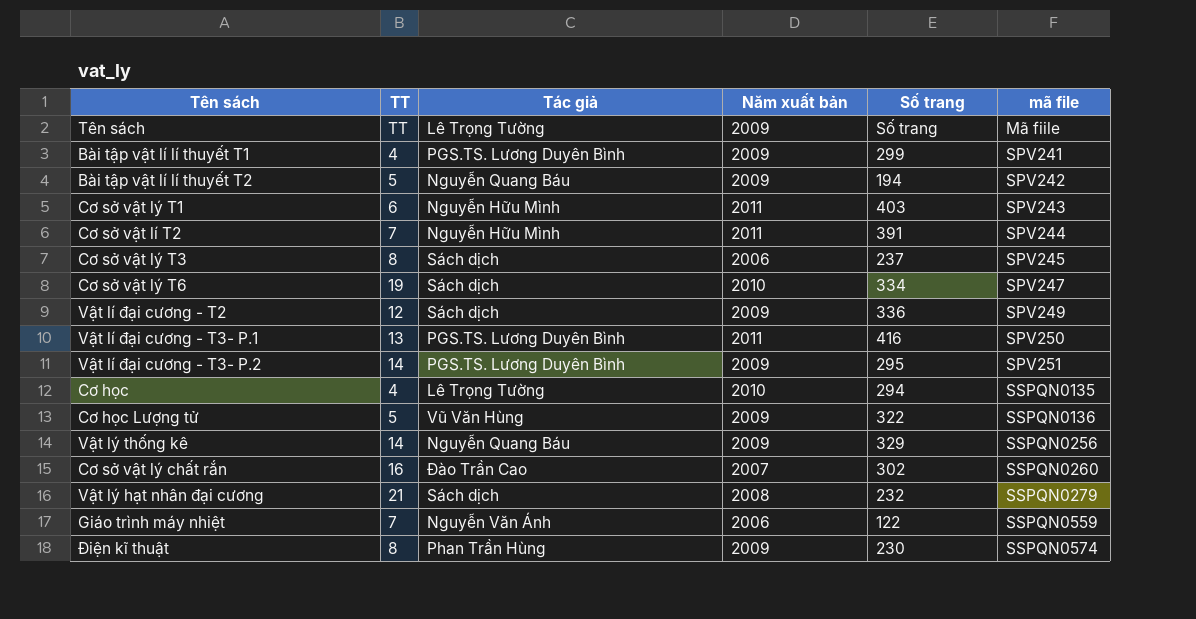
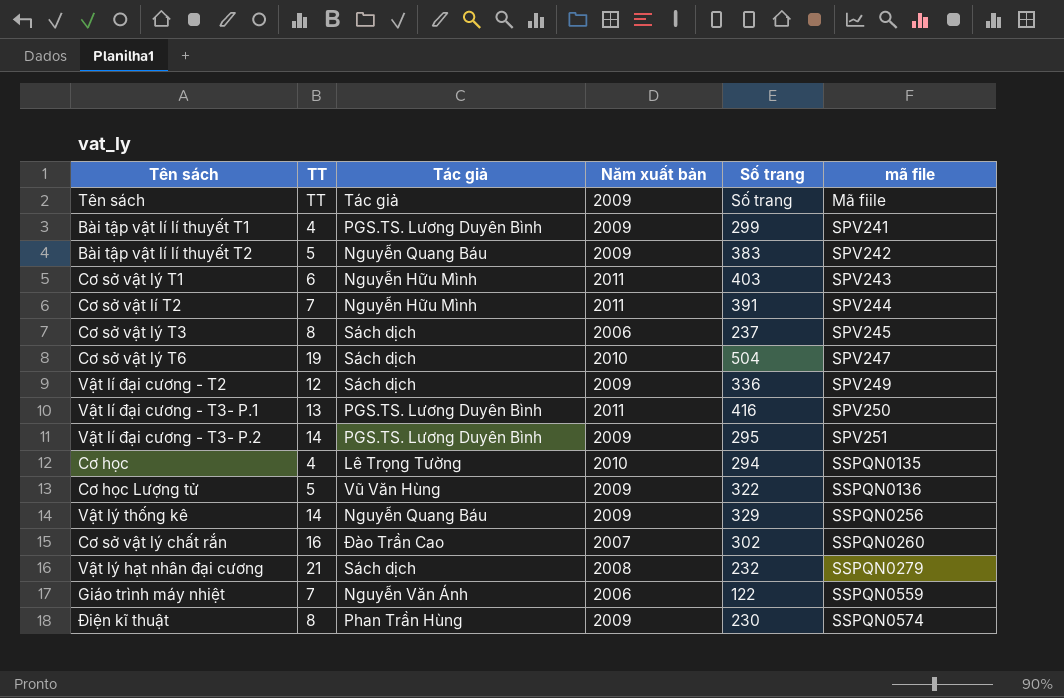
Tên sách | Tác giả: Lê Trọng Tường -> Tác giả
Bài tập vật lí lí thuyết T2 | Số trang: 194 -> 383
Cơ sở vật lý T6 | Số trang: 334 -> 504

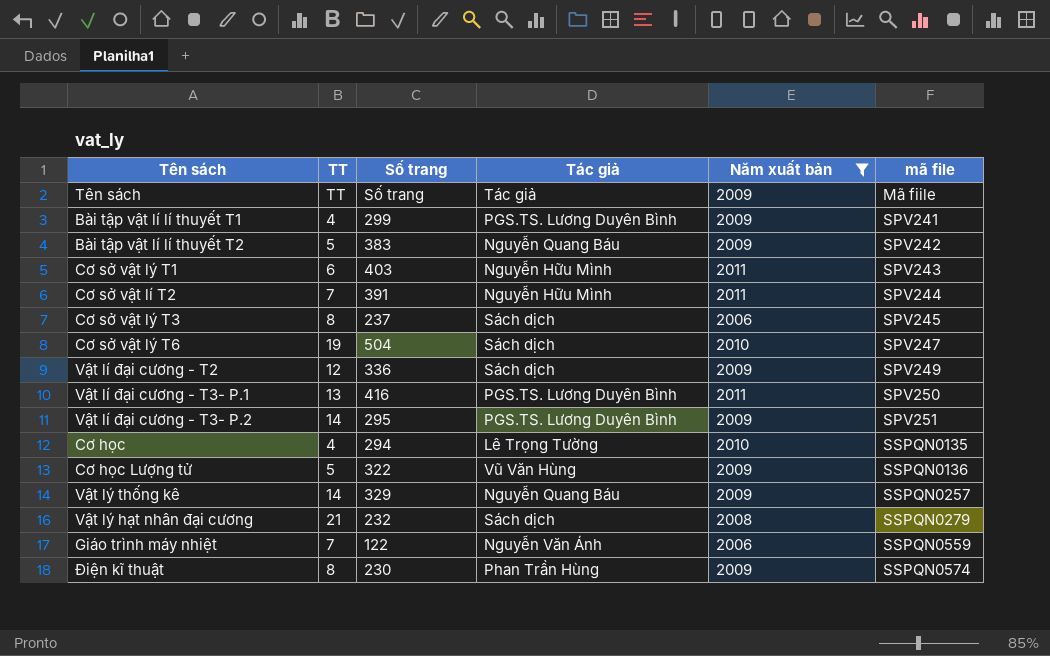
filter: none -> Năm xuất bản != 2007
column Số trang | position: 5 -> 3
Vật lý thống kê | mã file: SSPQN0256 -> SSPQN0257

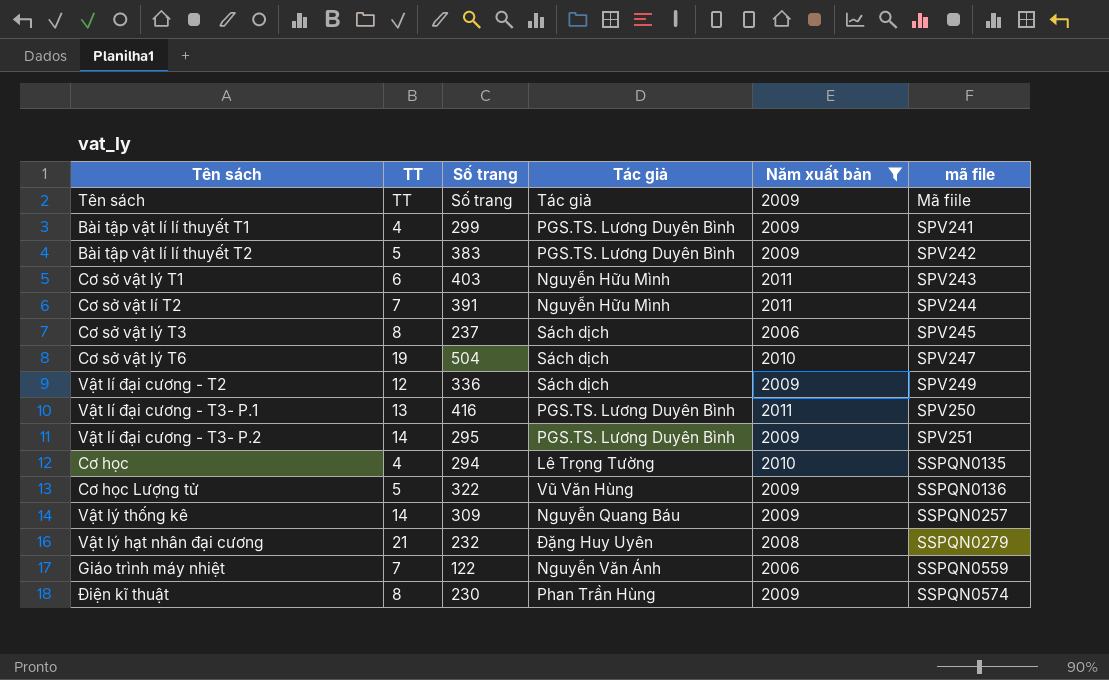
Bài tập vật lí lí thuyết T2 | Tác giả: Nguyễn Quang Báu -> PGS.TS. Lương Duyên Bình
Vật lý thống kê | Số trang: 329 -> 309
Vật lý hạt nhân đại cương | Tác giả: Sách dịch -> Đặng Huy Uyên

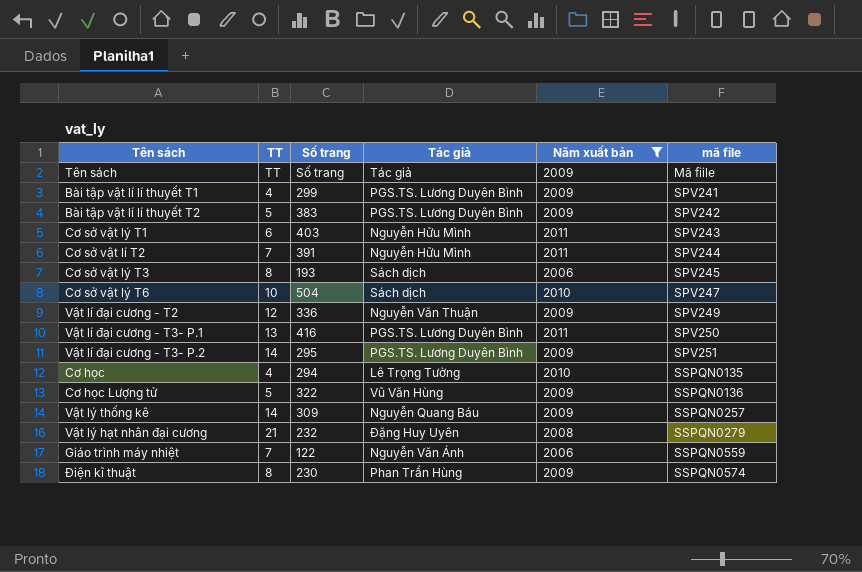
Cơ sở vật lý T3 | Số trang: 237 -> 193
Cơ sở vật lý T6 | TT: 19 -> 10
Vật lí đại cương - T2 | Tác giả: Sách dịch -> Nguyễn Văn Thuận

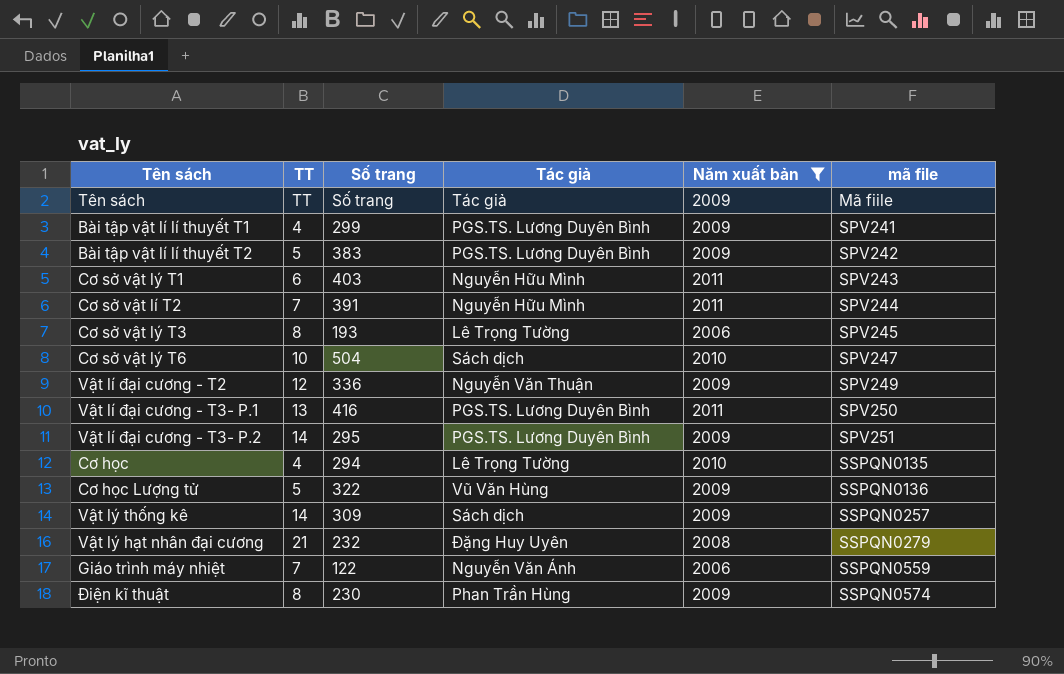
Cơ sở vật lý T3 | Tác giả: Sách dịch -> Lê Trọng Tường
Vật lý thống kê | Tác giả: Nguyễn Quang Báu -> Sách dịch

